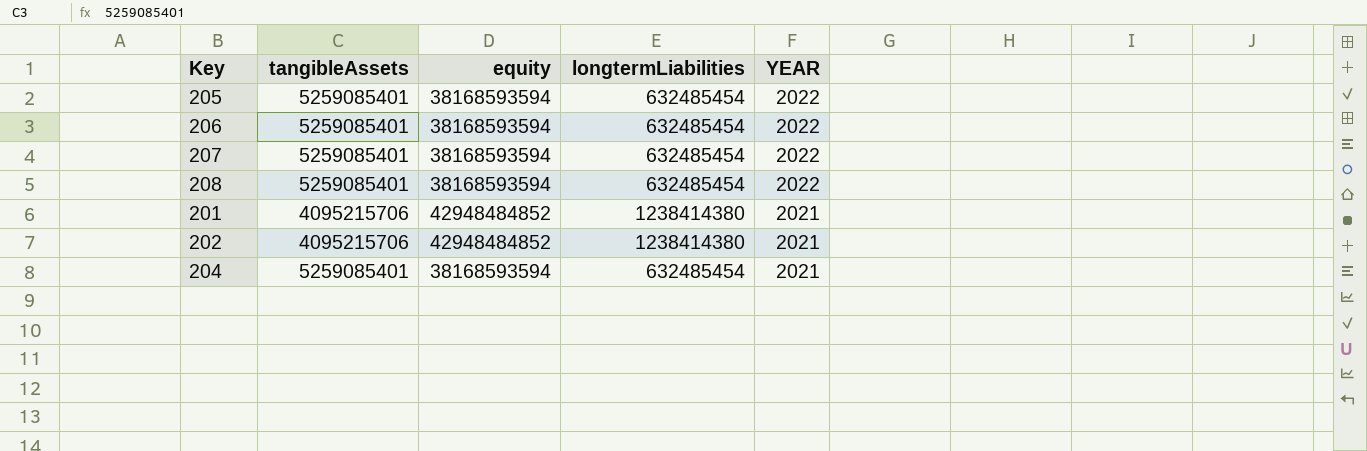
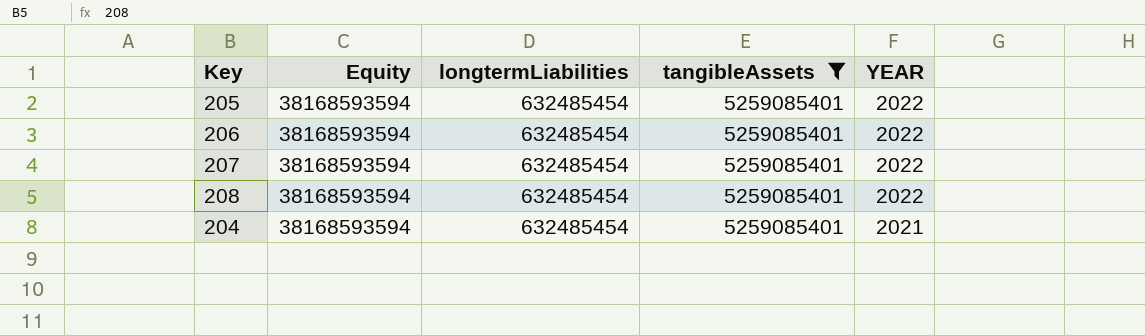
filter: none -> tangibleAssets = 5259085401
column name: equity -> Equity
column tangibleAssets | position: 2 -> 4

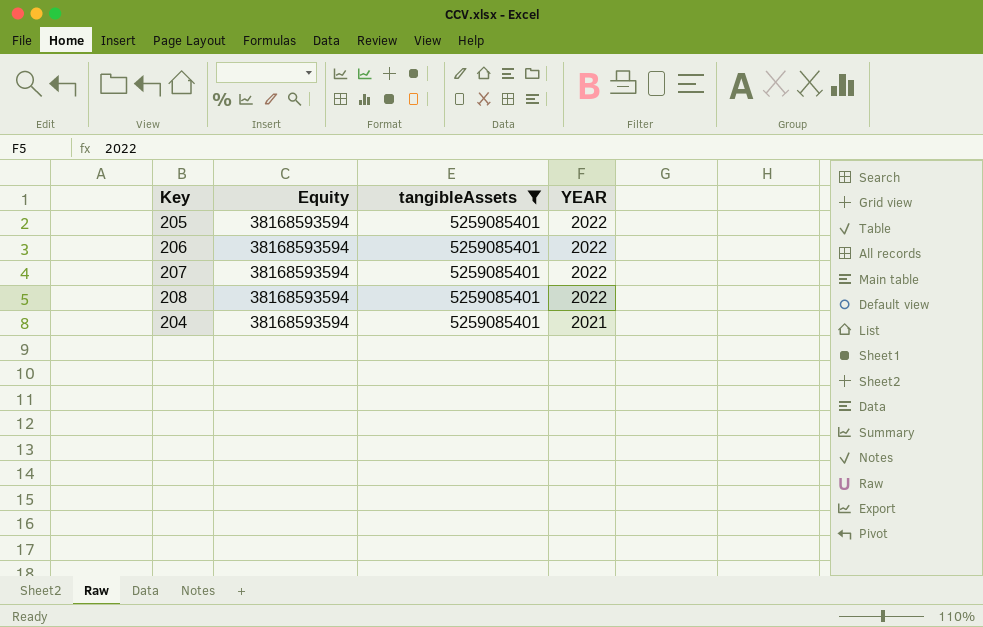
column longtermLiabilities | position: 3 -> none

